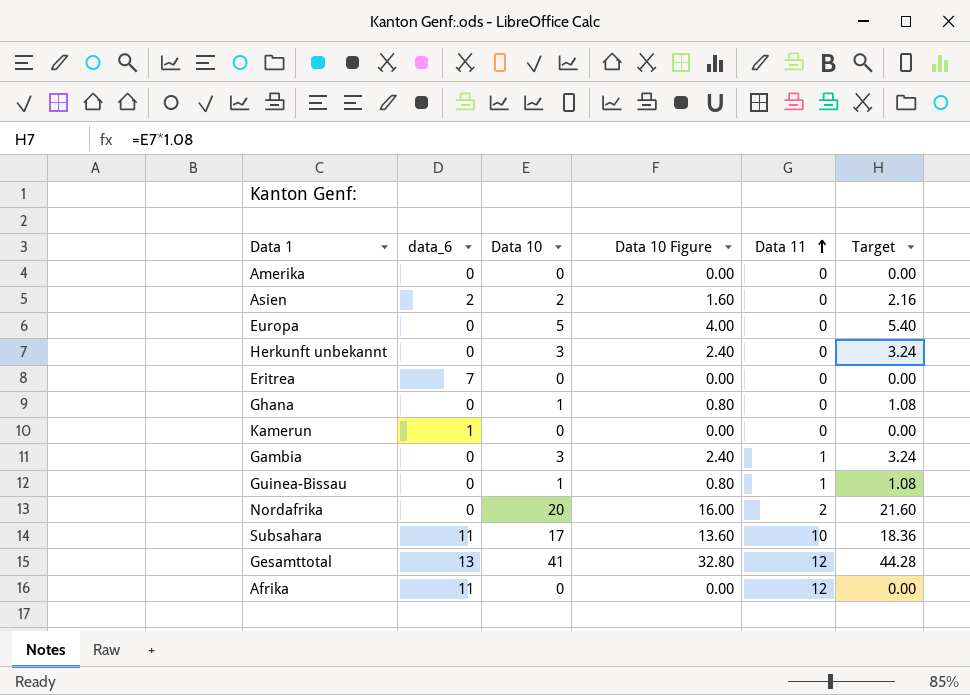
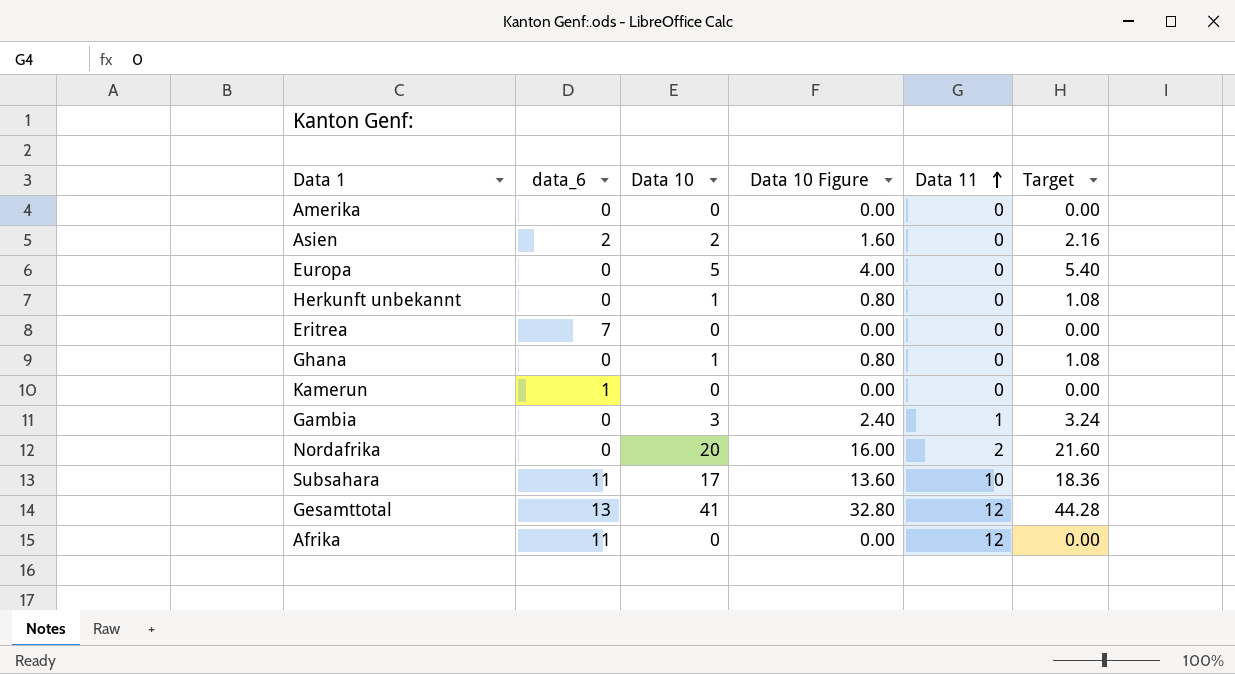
row Guinea-Bissau: 0 | 1 | 0.80 | 1 | 1.08 -> none
Herkunft unbekannt | Data 10: 3 -> 1
Herkunft unbekannt | Data 10 Figure: 2.40 -> 0.80
Herkunft unbekannt | Target: 3.24 -> 1.08

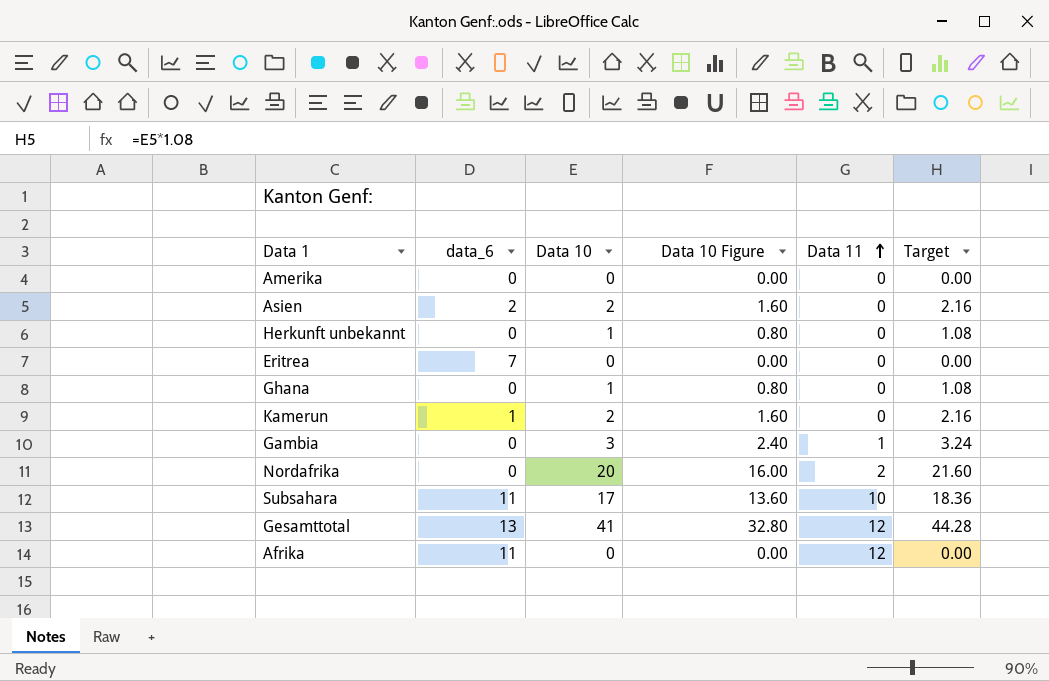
row Europa: 0 | 5 | 4.00 | 0 | 5.40 -> none
Kamerun | Data 10: 0 -> 2
Kamerun | Data 10 Figure: 0.00 -> 1.60
Kamerun | Target: 0.00 -> 2.16

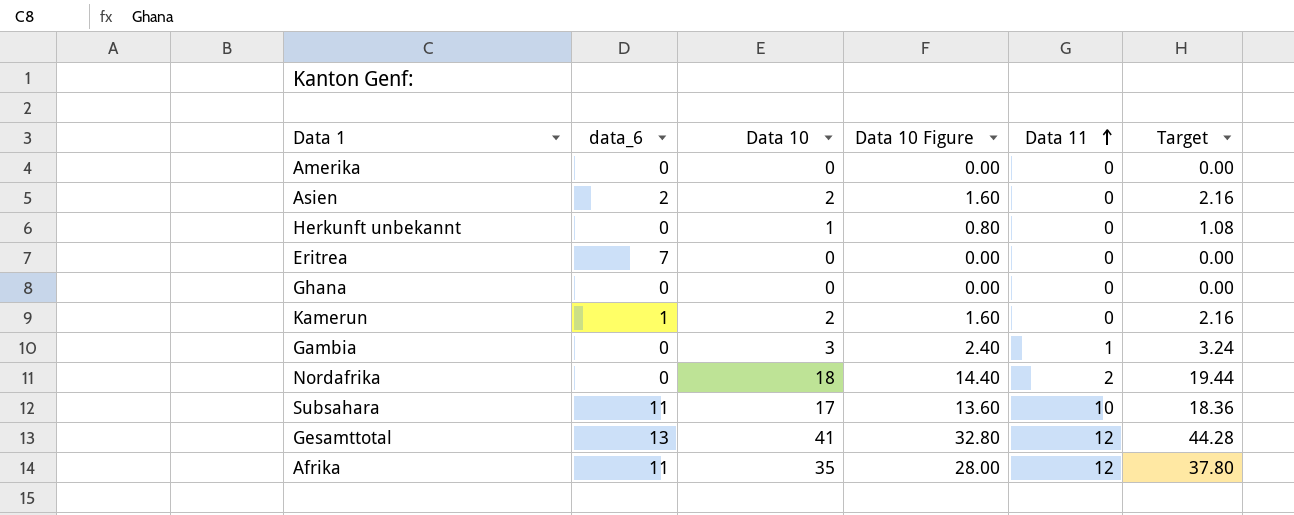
Ghana | Data 10: 1 -> 0
Ghana | Data 10 Figure: 0.80 -> 0.00
Ghana | Target: 1.08 -> 0.00
Nordafrika | Data 10: 20 -> 18
Nordafrika | Data 10 Figure: 16.00 -> 14.40
Nordafrika | Target: 21.60 -> 19.44
Afrika | Data 10: 0 -> 35
Afrika | Data 10 Figure: 0.00 -> 28.00
Afrika | Target: 0.00 -> 37.80

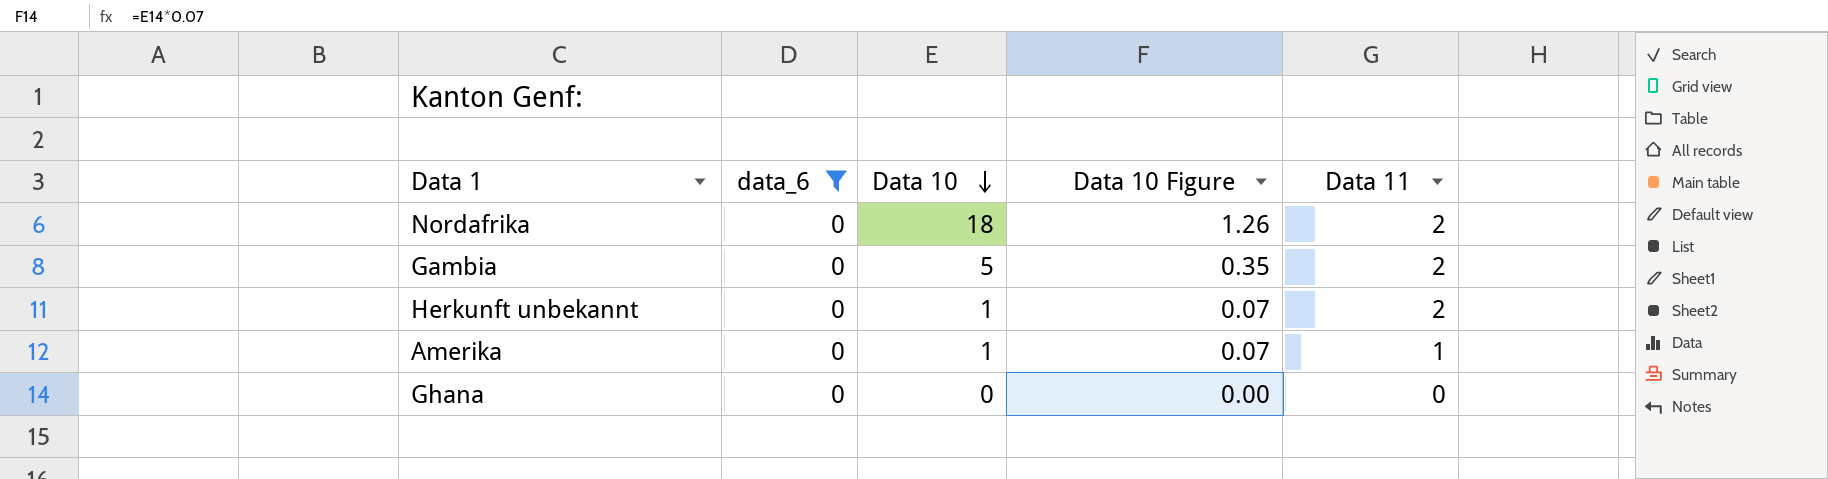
filter: none -> data_6 = 0
row order: Data 11 ascending -> Data 10 descending
column Target | formula: [Data 10] * 1.08 -> none
column Data 10 Figure | formula: [Data 10] * 0.8 -> [Data 10] * 0.07
Gambia | Data 10: 3 -> 5
Gambia | Data 11: 1 -> 2
Herkunft unbekannt | Data 11: 0 -> 2
Amerika | Data 10: 0 -> 1
Amerika | Data 11: 0 -> 1

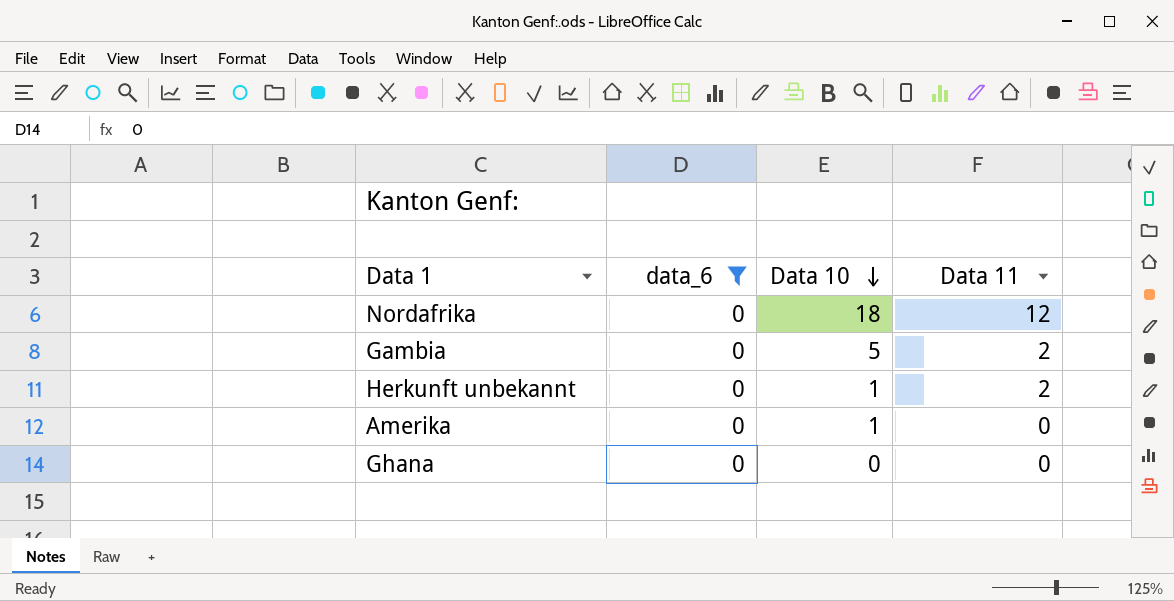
column Data 10 Figure | formula: [Data 10] * 0.07 -> none
Nordafrika | Data 11: 2 -> 12
Amerika | Data 11: 1 -> 0

